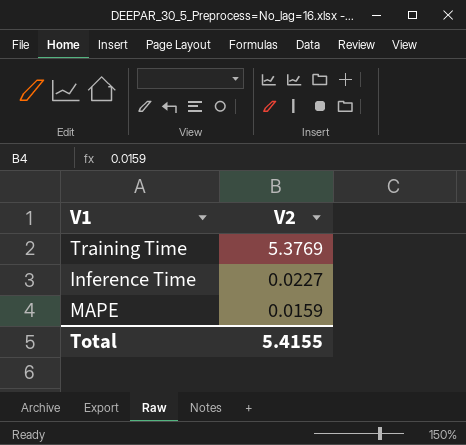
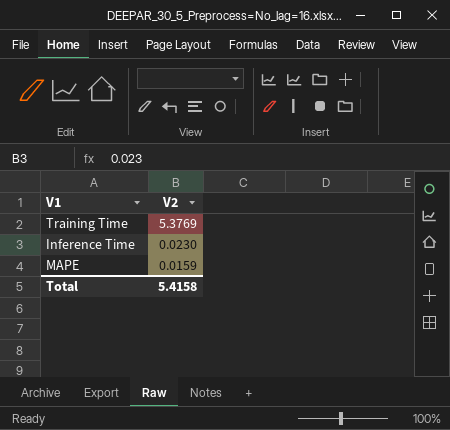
Inference Time | V2: 0.0227 -> 0.0230
Total | V2: 5.4155 -> 5.4158

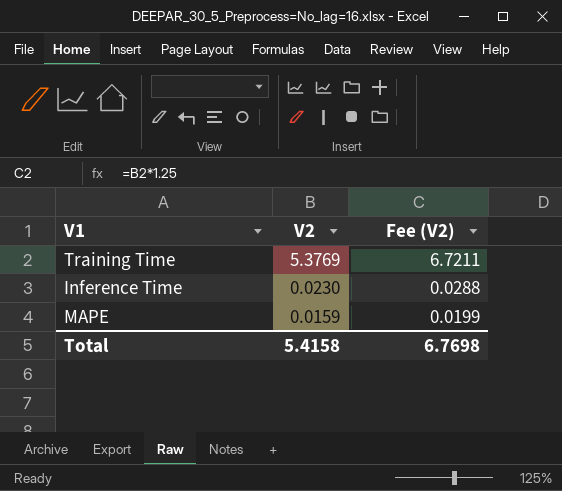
column Fee (V2) | formula: none -> [V2] * 1.25

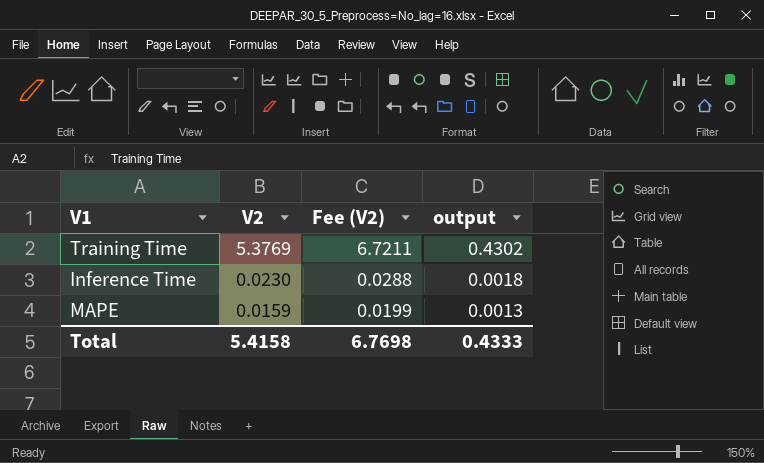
column output | formula: none -> [V2] * 0.08

